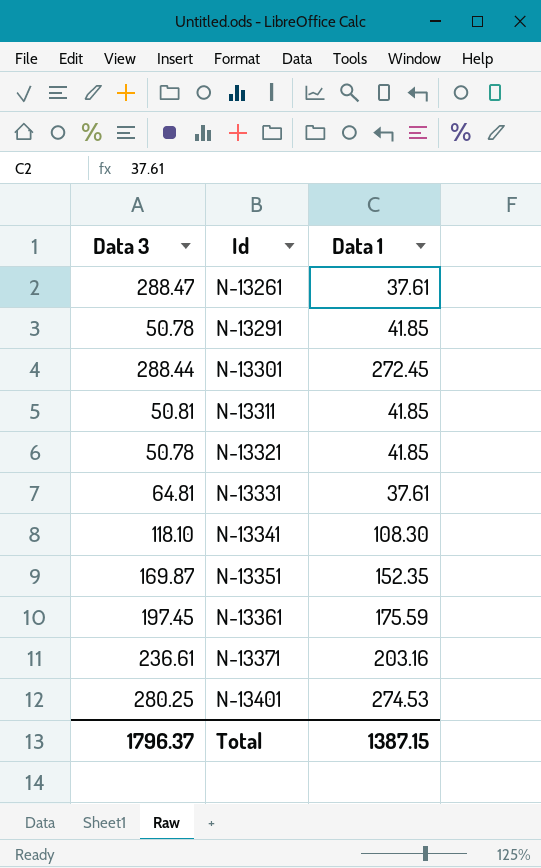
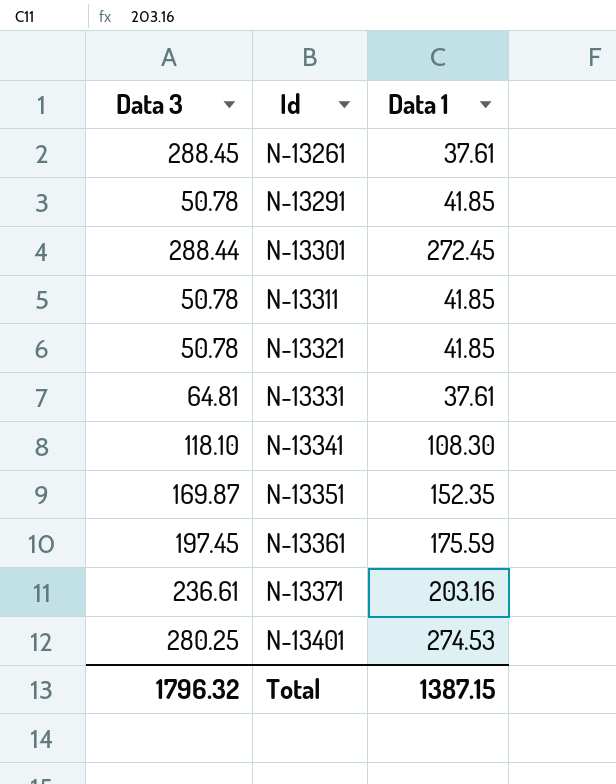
N-13261 | Data 3: 288.47 -> 288.45
N-13311 | Data 3: 50.81 -> 50.78
Total | Data 3: 1796.37 -> 1796.32

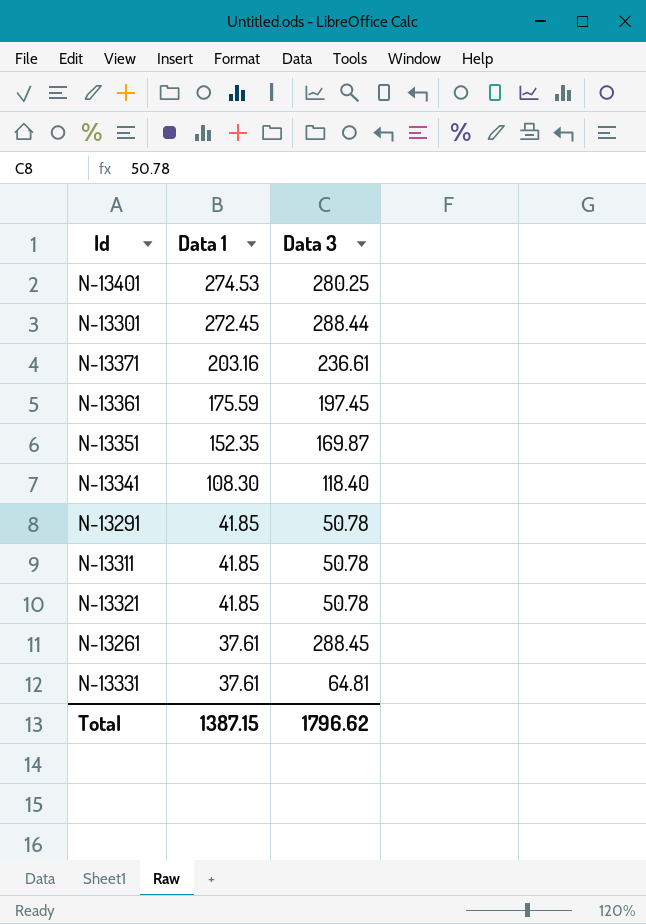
row order: Id ascending -> Data 1 descending
column Data 3 | position: 1 -> 3
N-13341 | Data 3: 118.10 -> 118.40
Total | Data 3: 1796.32 -> 1796.62

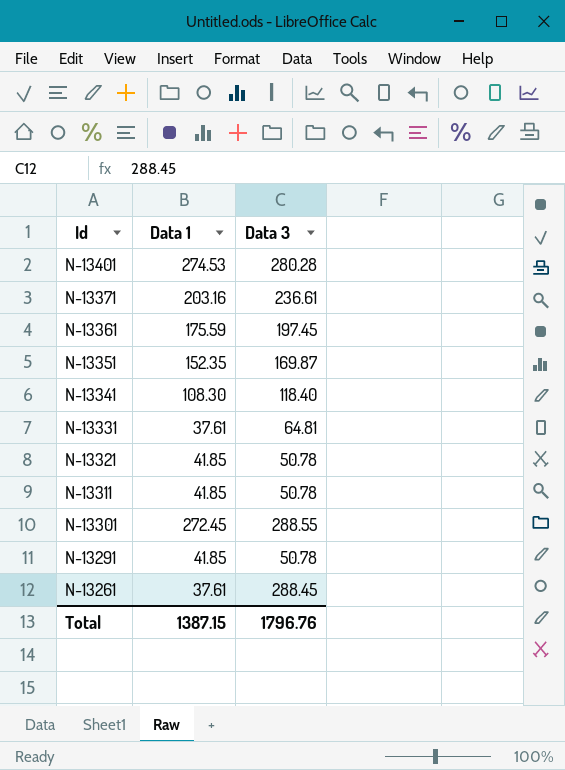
row order: Data 1 descending -> Id descending
N-13401 | Data 3: 280.25 -> 280.28
N-13301 | Data 3: 288.44 -> 288.55
Total | Data 3: 1796.62 -> 1796.76

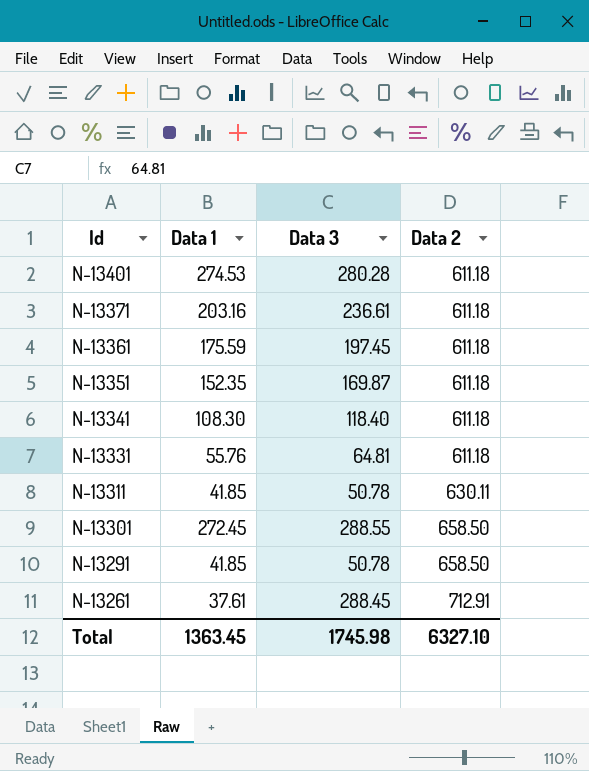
column Data 2 | position: none -> 4
row N-13321: 41.85 | 50.78 -> none
N-13331 | Data 1: 37.61 -> 55.76
Total | Data 1: 1387.15 -> 1363.45
Total | Data 3: 1796.76 -> 1745.98

